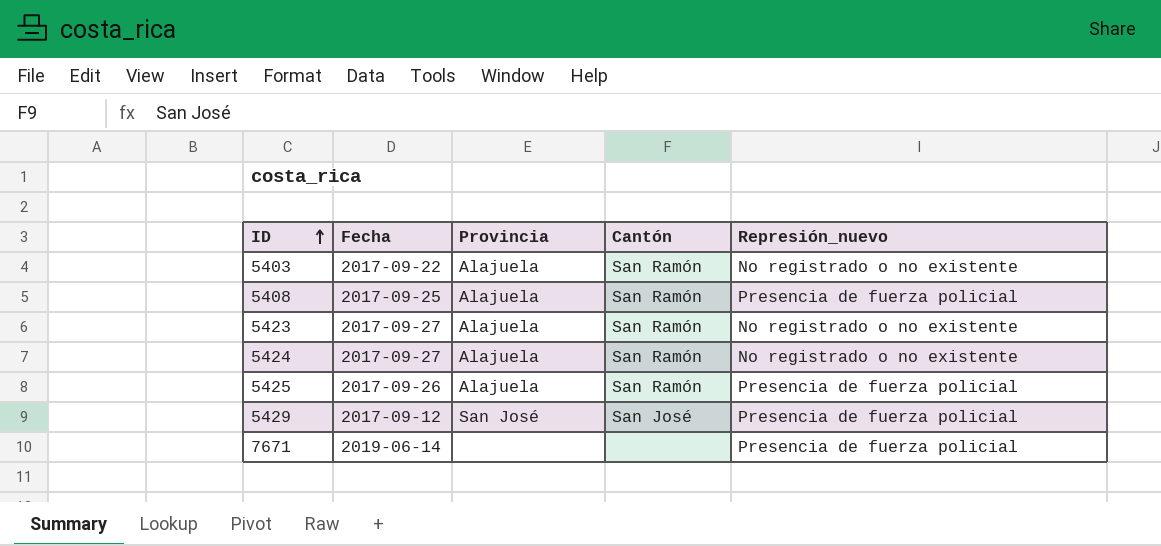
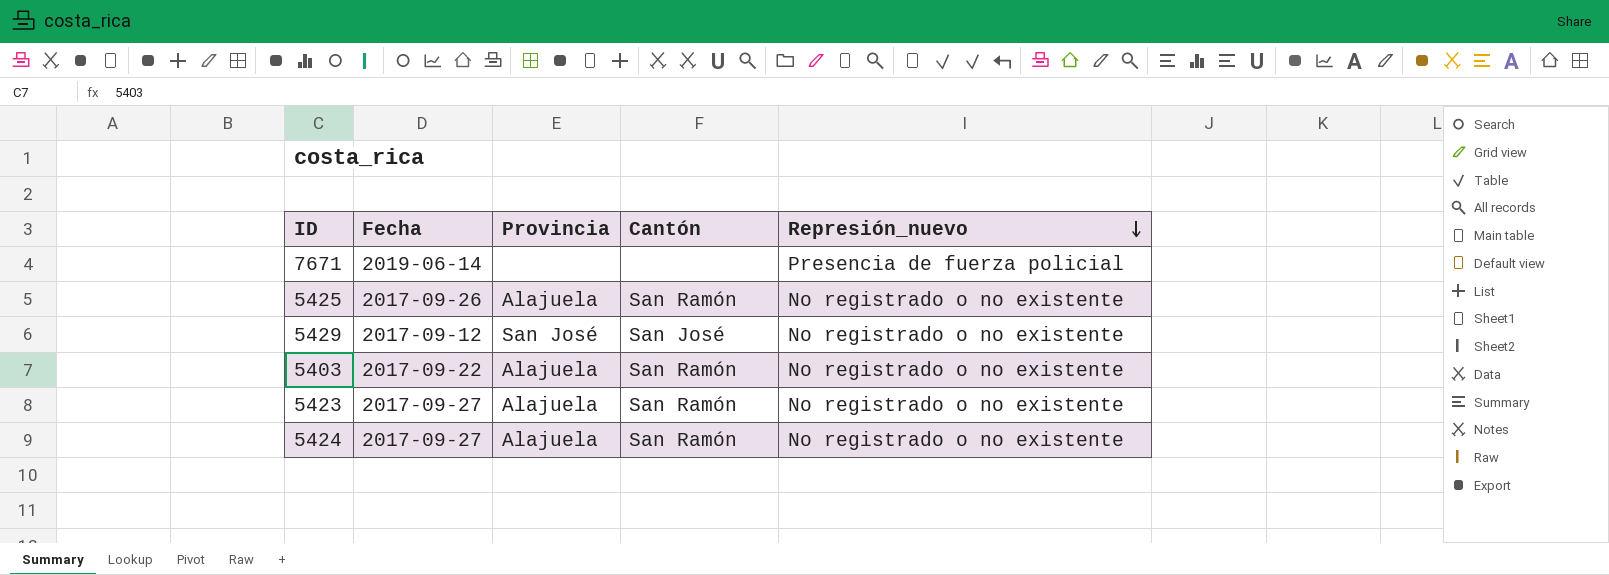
row order: ID ascending -> Represión_nuevo descending
row 5408: 2017-09-25 | Alajuela | San Ramón | Presencia de fuerza policial -> none
5425 | Represión_nuevo: Presencia de fuerza policial -> No registrado o no existente
5429 | Represión_nuevo: Presencia de fuerza policial -> No registrado o no existente

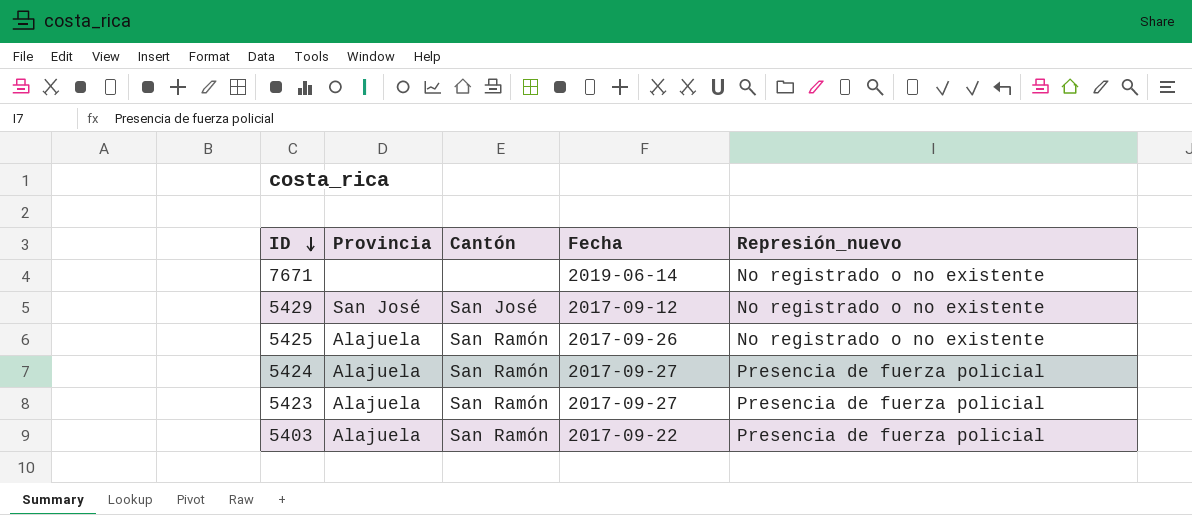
row order: Represión_nuevo descending -> ID descending
column Fecha | position: 2 -> 4
7671 | Represión_nuevo: Presencia de fuerza policial -> No registrado o no existente
5424 | Represión_nuevo: No registrado o no existente -> Presencia de fuerza policial
5423 | Represión_nuevo: No registrado o no existente -> Presencia de fuerza policial
5403 | Represión_nuevo: No registrado o no existente -> Presencia de fuerza policial

